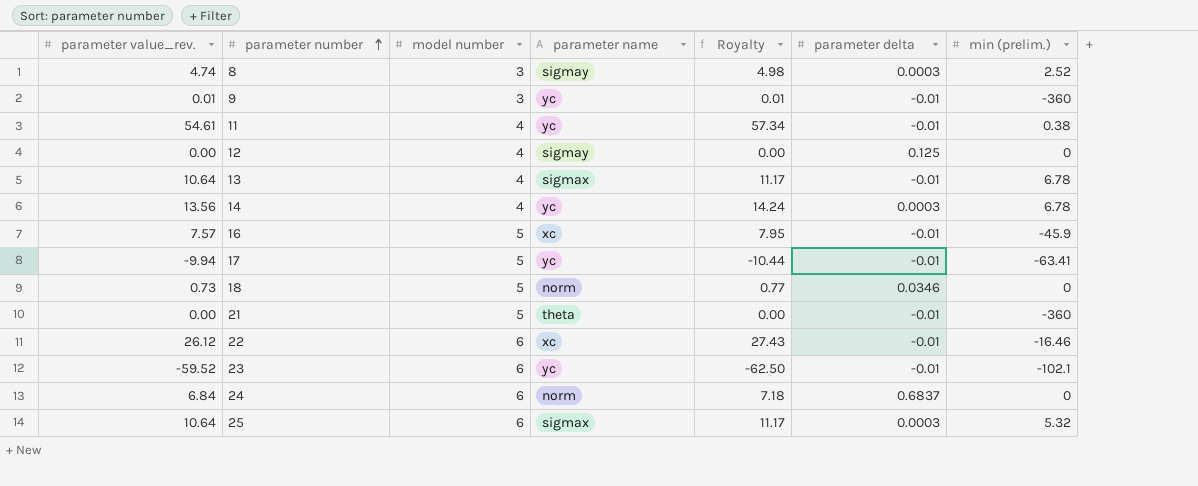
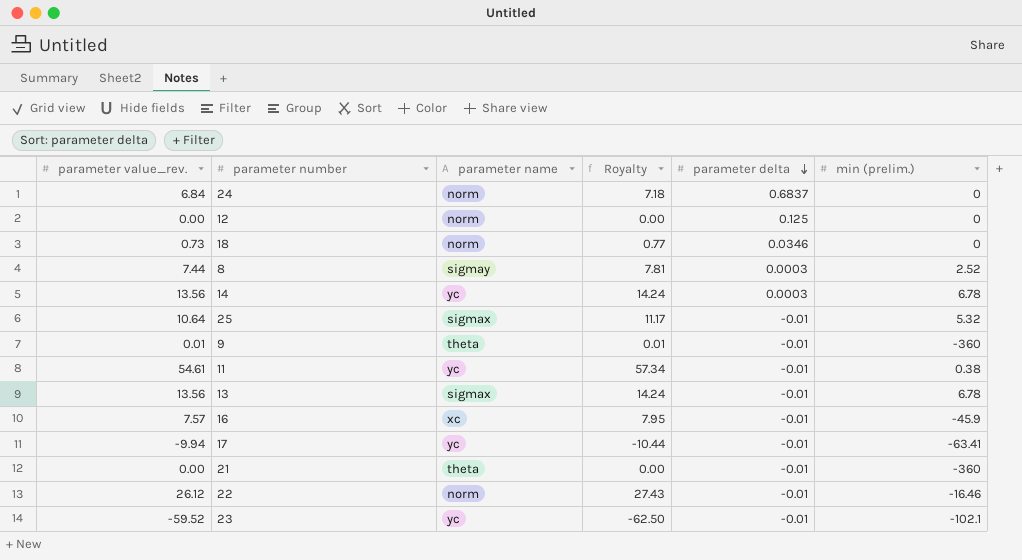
row order: parameter number ascending -> parameter delta descending
column model number | position: 3 -> none
12 | parameter name: sigmay -> norm
8 | parameter value_rev.: 4.74 -> 7.44
8 | Royalty: 4.98 -> 7.81
25 | parameter delta: 0.0003 -> -0.01
9 | parameter name: yc -> theta
13 | parameter value_rev.: 10.64 -> 13.56
13 | Royalty: 11.17 -> 14.24
22 | parameter name: xc -> norm

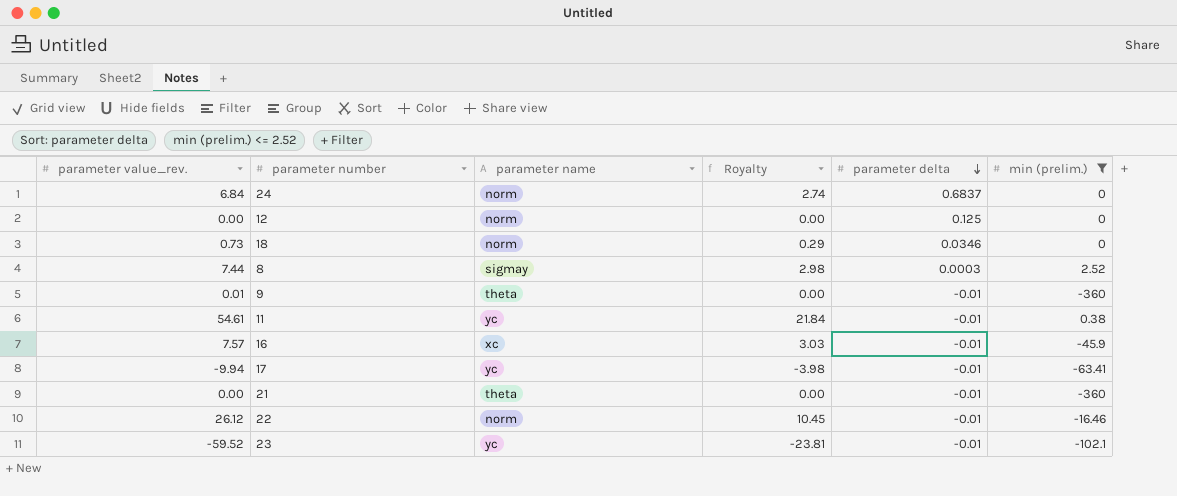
filter: none -> min (prelim.) <= 2.52
column Royalty | formula: [parameter value_rev.] * 1.05 -> [parameter value_rev.] * 0.4

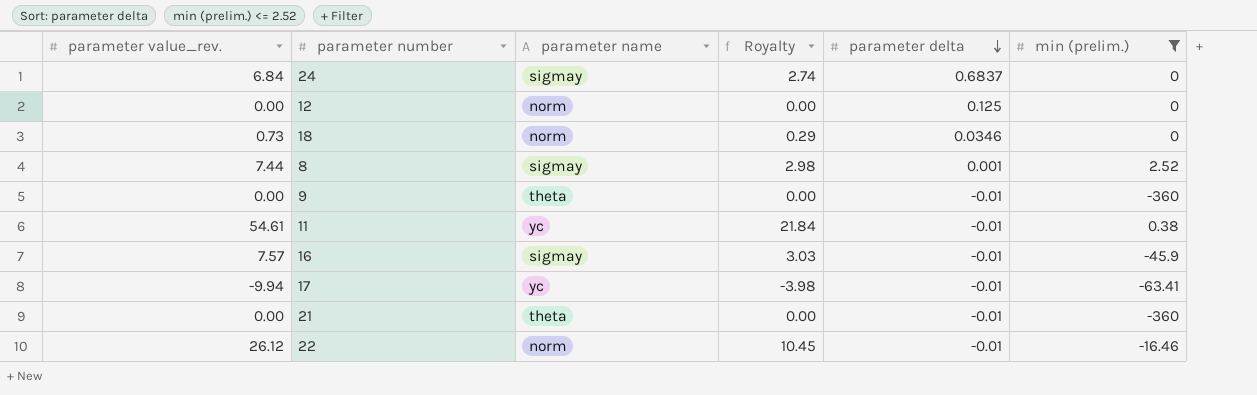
row 23: -59.52 | yc | -23.81 | -0.01 | -102.1 -> none
24 | parameter name: norm -> sigmay
8 | parameter delta: 0.0003 -> 0.001
9 | parameter value_rev.: 0.01 -> 0.00
16 | parameter name: xc -> sigmay

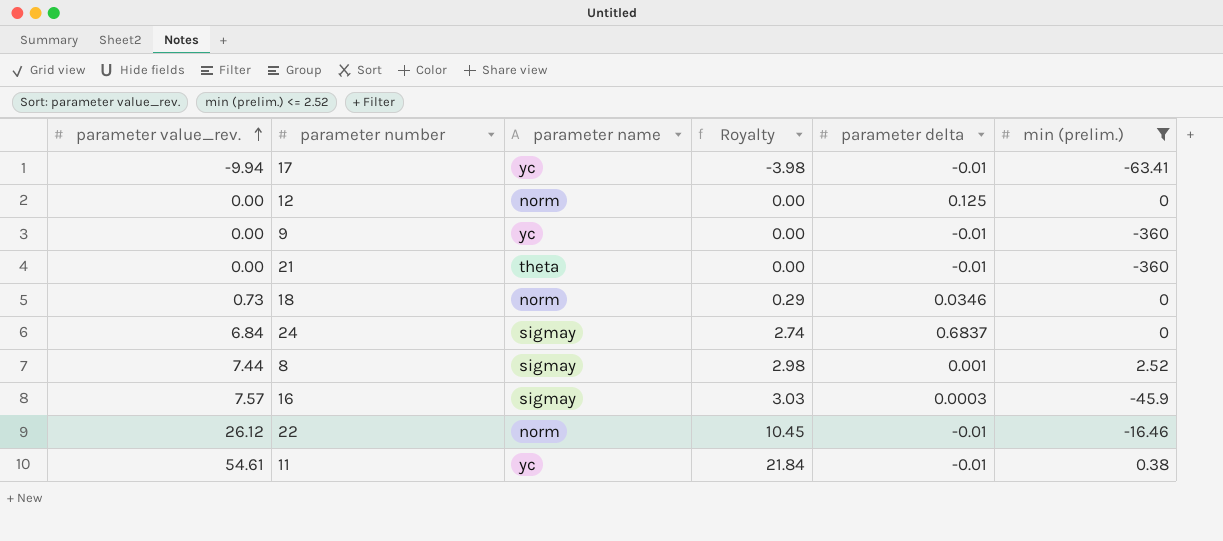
row order: parameter delta descending -> parameter value_rev. ascending
9 | parameter name: theta -> yc
16 | parameter delta: -0.01 -> 0.0003

